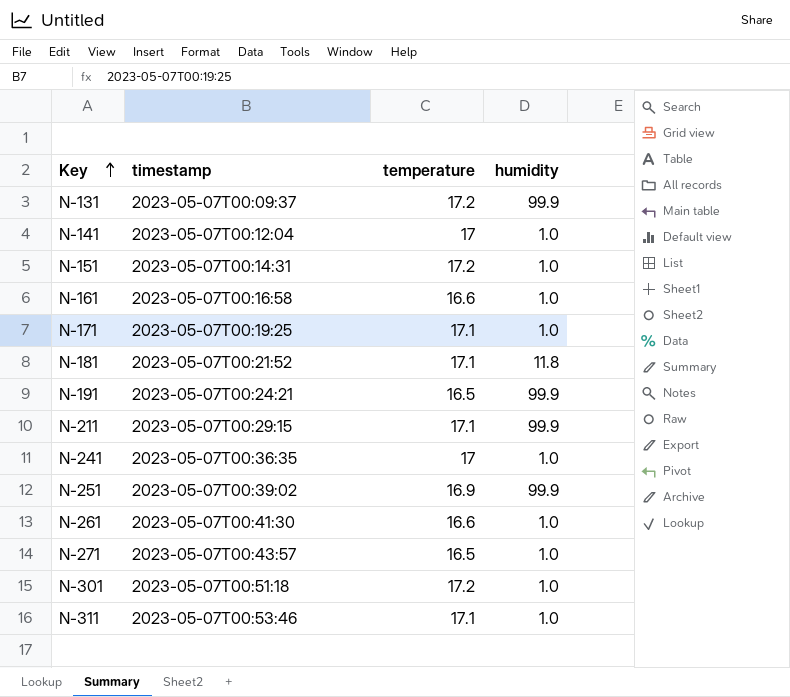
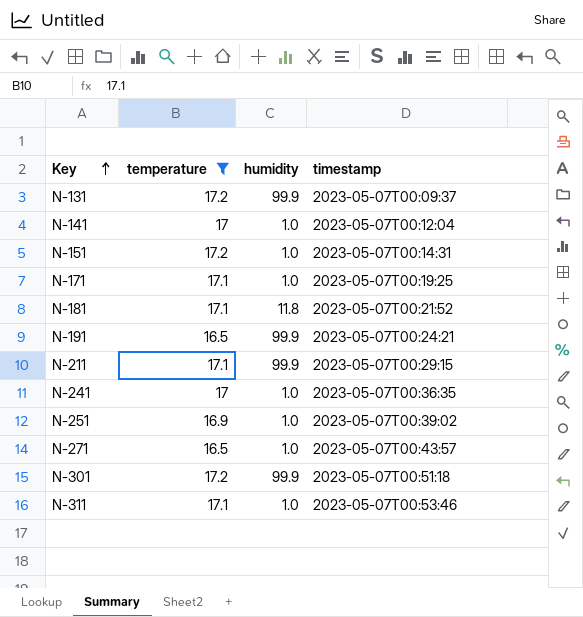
filter: none -> temperature != 16.6
column timestamp | position: 2 -> 4
N-251 | humidity: 99.9 -> 1.0
N-301 | humidity: 1.0 -> 99.9

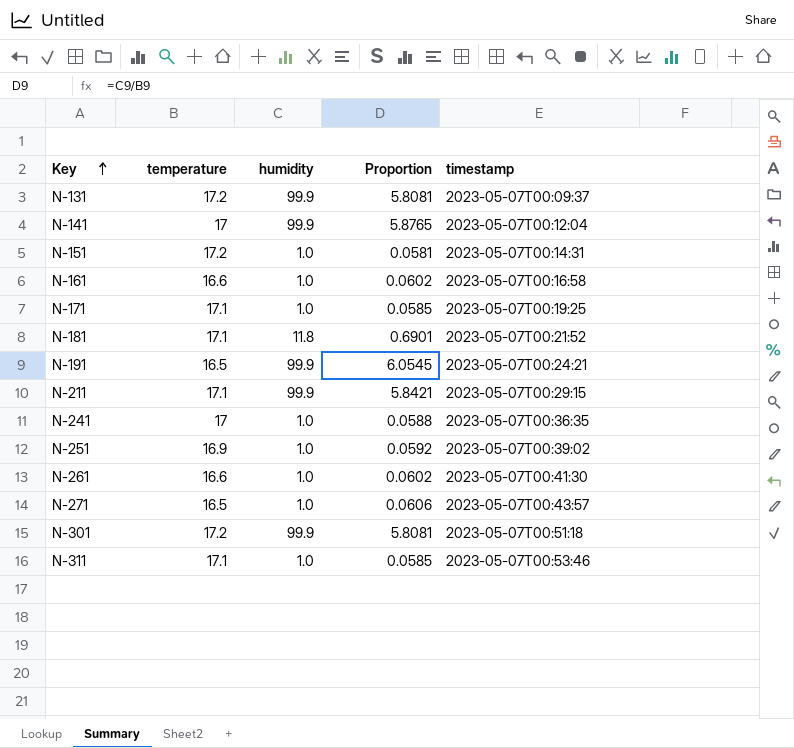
filter: temperature != 16.6 -> none
column Proportion | formula: none -> [humidity] / [temperature]
N-141 | humidity: 1.0 -> 99.9

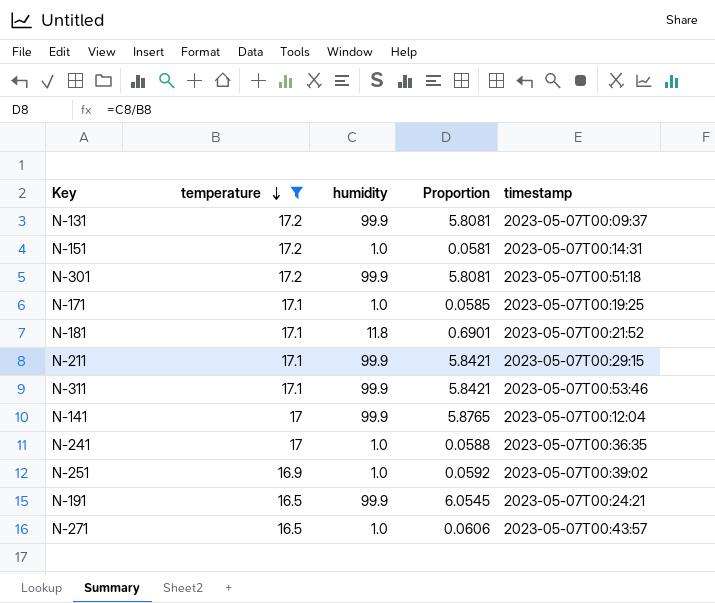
filter: none -> temperature != 16.6
row order: Key ascending -> temperature descending
N-311 | humidity: 1.0 -> 99.9
N-311 | Proportion: 0.0585 -> 5.8421

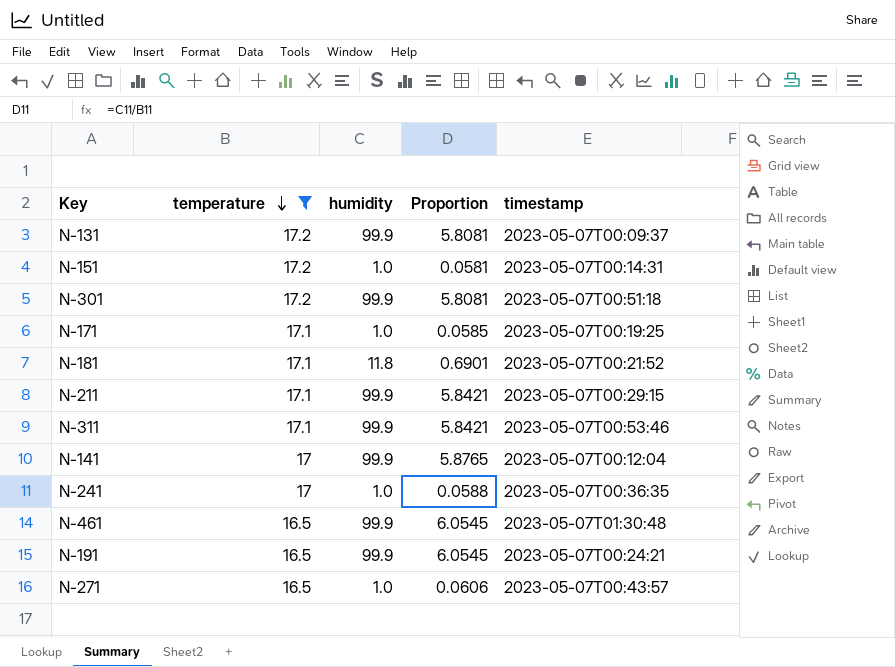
row N-251: 16.9 | 1.0 | 0.0592 | 2023-05-07T00:39:02 -> none
row N-461: none -> 16.5 | 99.9 | 6.0545 | 2023-05-07T01:30:48

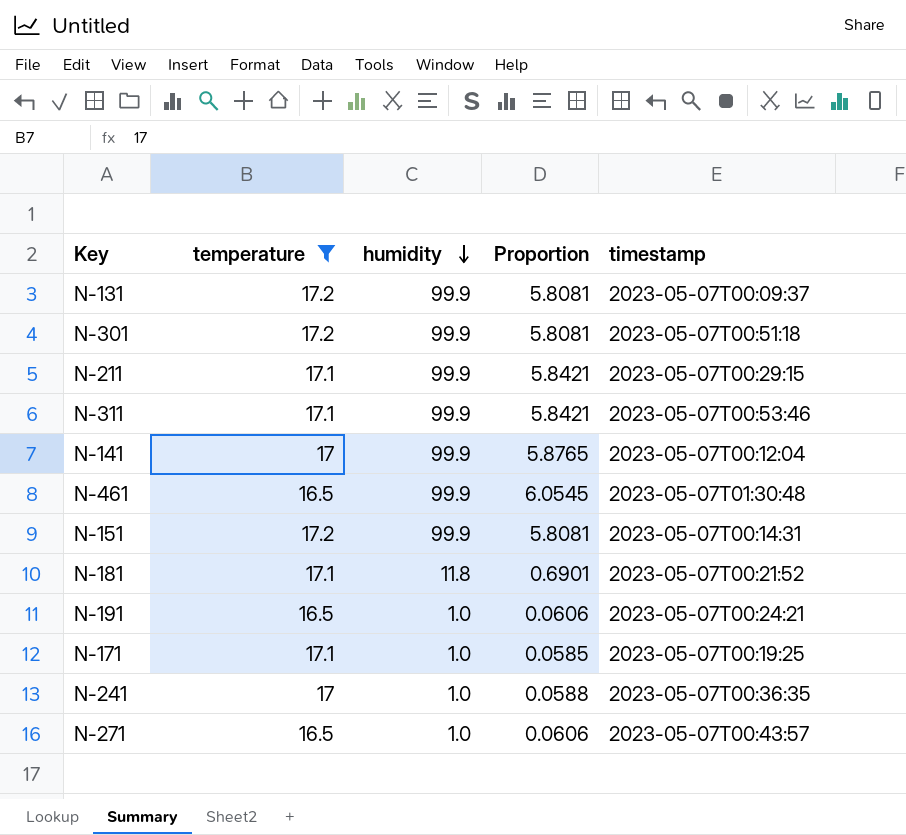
row order: temperature descending -> humidity descending
N-151 | humidity: 1.0 -> 99.9
N-151 | Proportion: 0.0581 -> 5.8081
N-191 | humidity: 99.9 -> 1.0
N-191 | Proportion: 6.0545 -> 0.0606

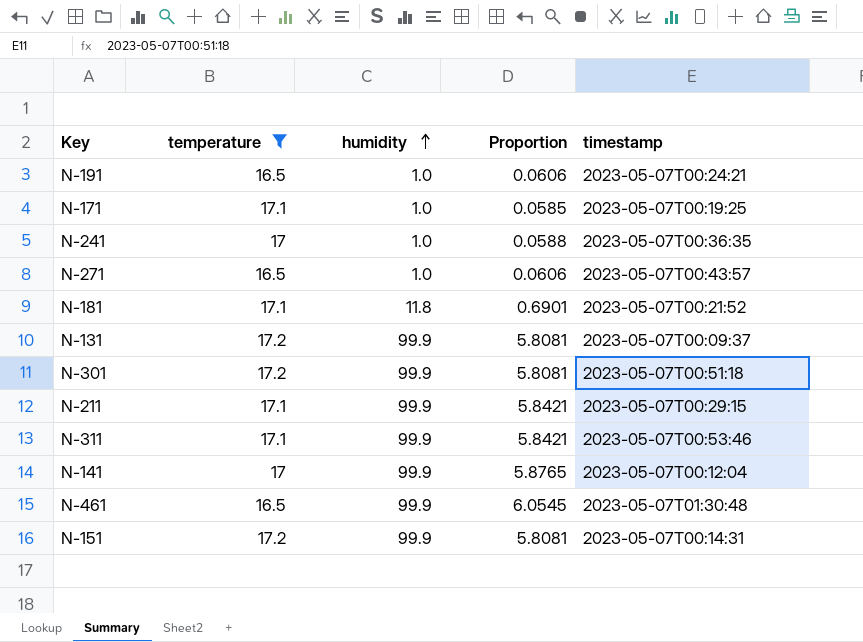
row order: humidity descending -> humidity ascending

